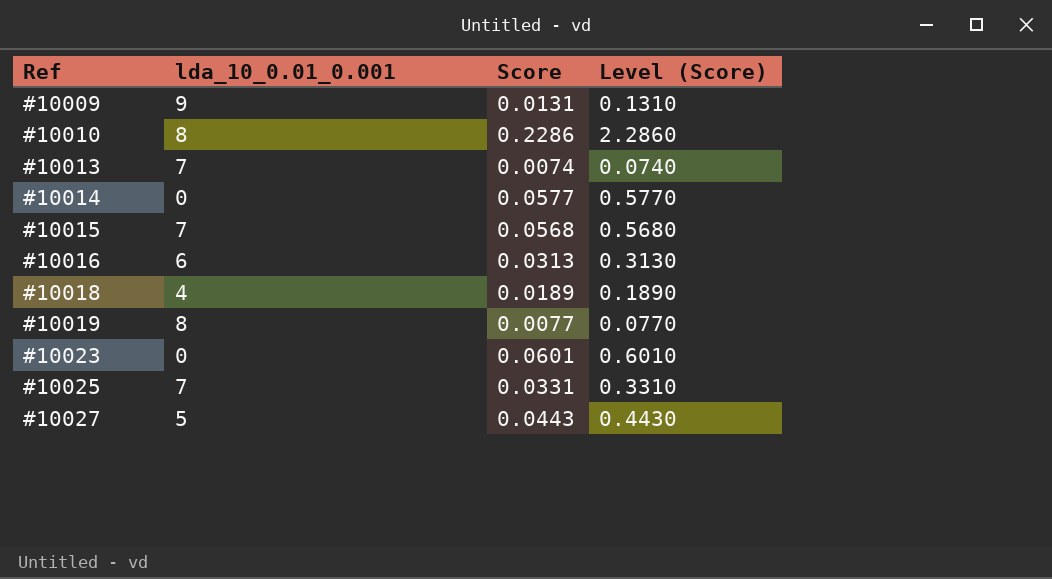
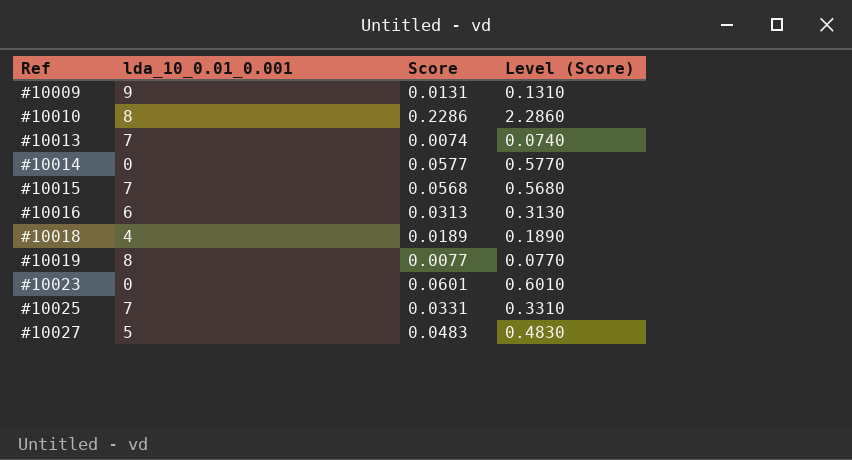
#10027 | Score: 0.0443 -> 0.0483
#10027 | Level (Score): 0.4430 -> 0.4830

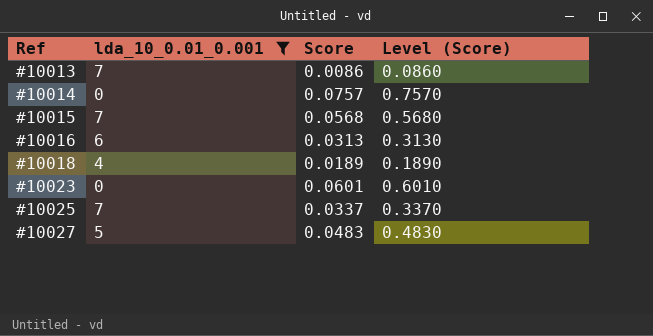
filter: none -> lda_10_0.01_0.001 <= 7
#10013 | Score: 0.0074 -> 0.0086
#10013 | Level (Score): 0.0740 -> 0.0860
#10014 | Score: 0.0577 -> 0.0757
#10014 | Level (Score): 0.5770 -> 0.7570
#10025 | Score: 0.0331 -> 0.0337
#10025 | Level (Score): 0.3310 -> 0.3370

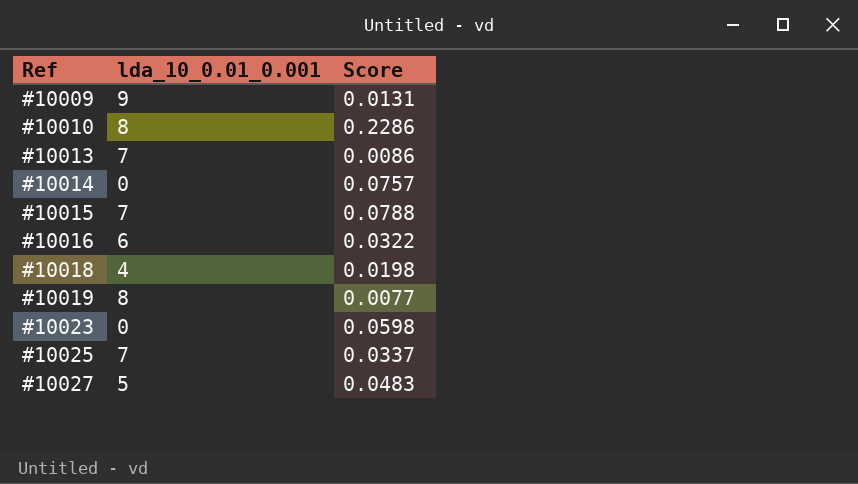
filter: lda_10_0.01_0.001 <= 7 -> none
column Level (Score) | formula: [Score] * 10 -> none
#10015 | Score: 0.0568 -> 0.0788
#10016 | Score: 0.0313 -> 0.0322
#10018 | Score: 0.0189 -> 0.0198
#10023 | Score: 0.0601 -> 0.0598

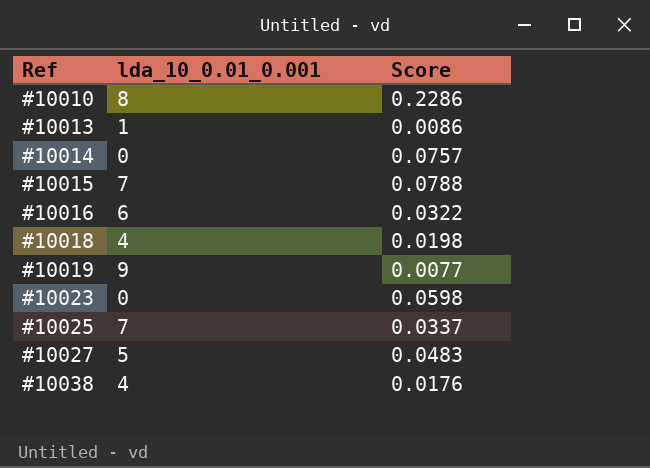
row #10009: 9 | 0.0131 -> none
#10013 | lda_10_0.01_0.001: 7 -> 1
#10019 | lda_10_0.01_0.001: 8 -> 9
row #10038: none -> 4 | 0.0176

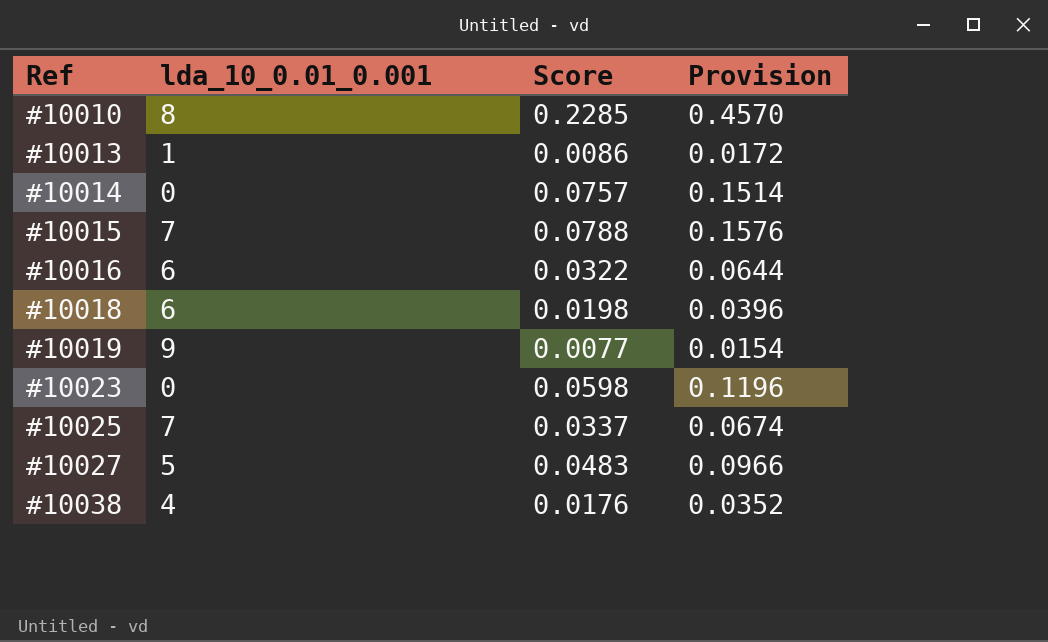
column Provision | formula: none -> [Score] * 2
#10010 | Score: 0.2286 -> 0.2285
#10018 | lda_10_0.01_0.001: 4 -> 6

